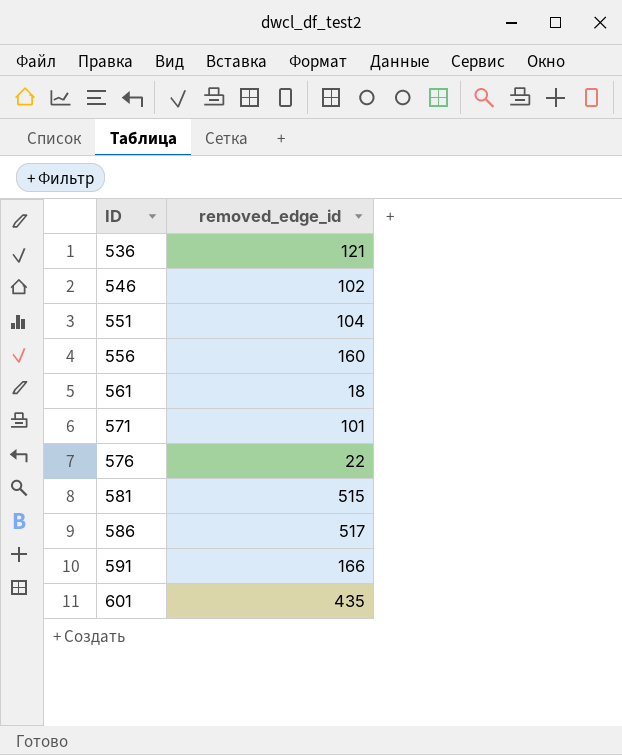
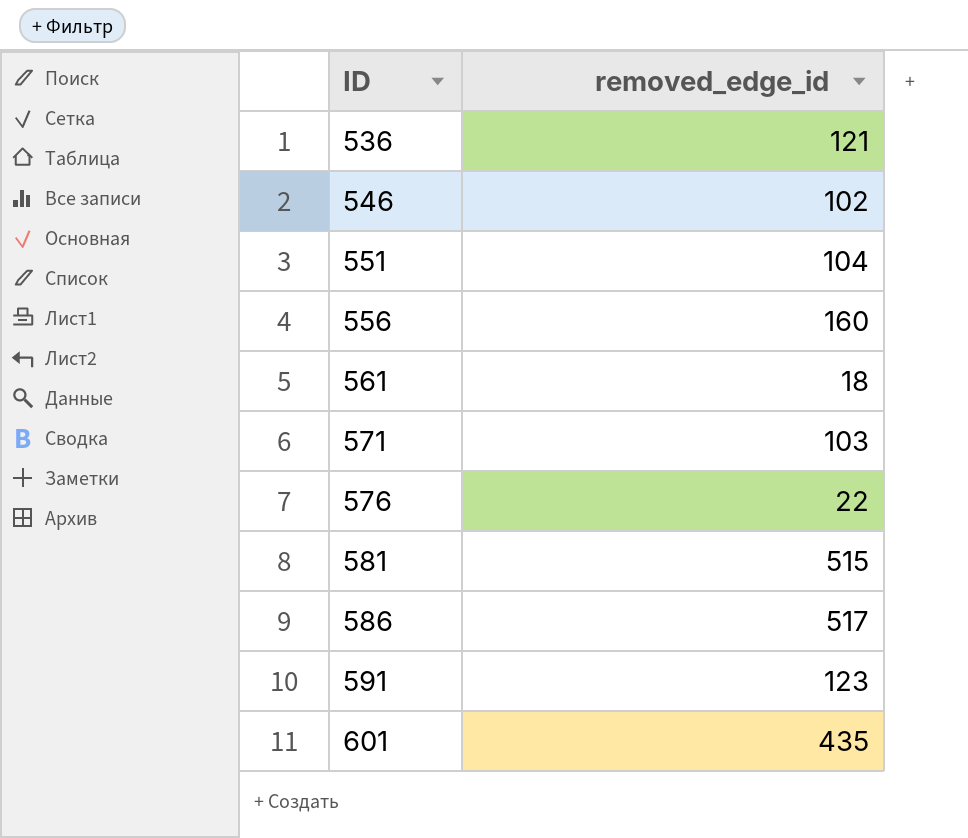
571 | removed_edge_id: 101 -> 103
591 | removed_edge_id: 166 -> 123

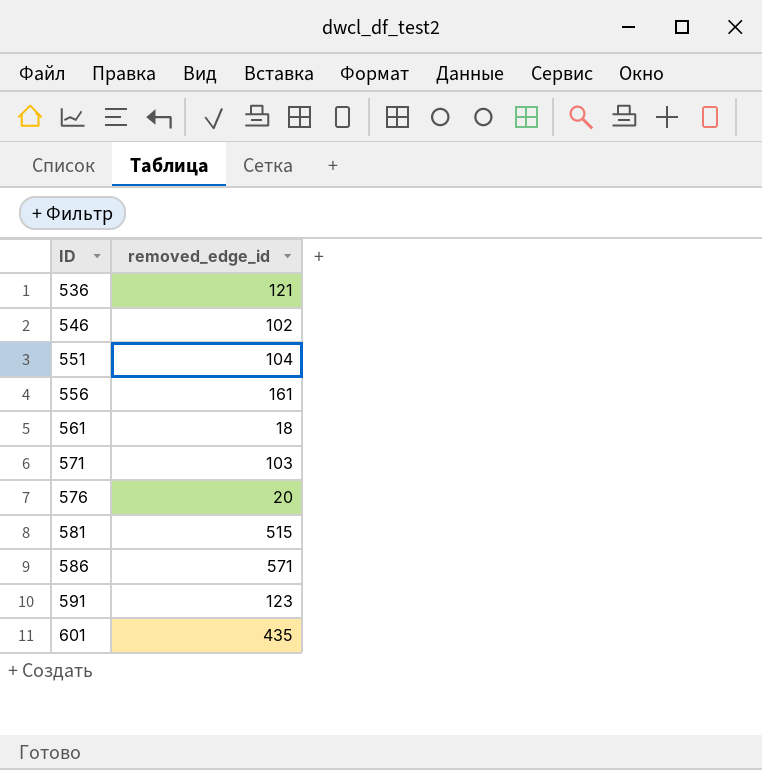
556 | removed_edge_id: 160 -> 161
576 | removed_edge_id: 22 -> 20
586 | removed_edge_id: 517 -> 571

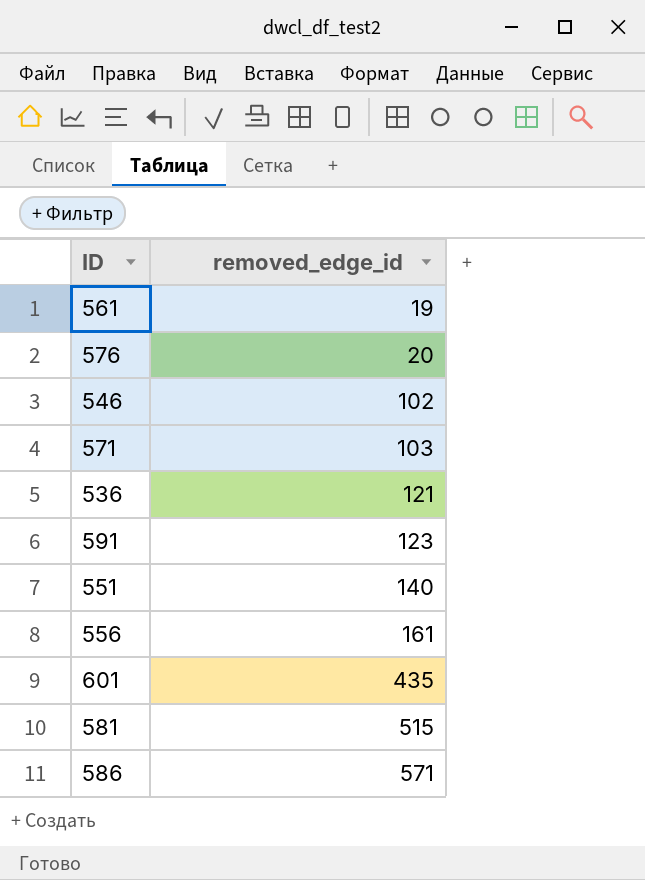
row order: ID ascending -> removed_edge_id ascending
561 | removed_edge_id: 18 -> 19
551 | removed_edge_id: 104 -> 140

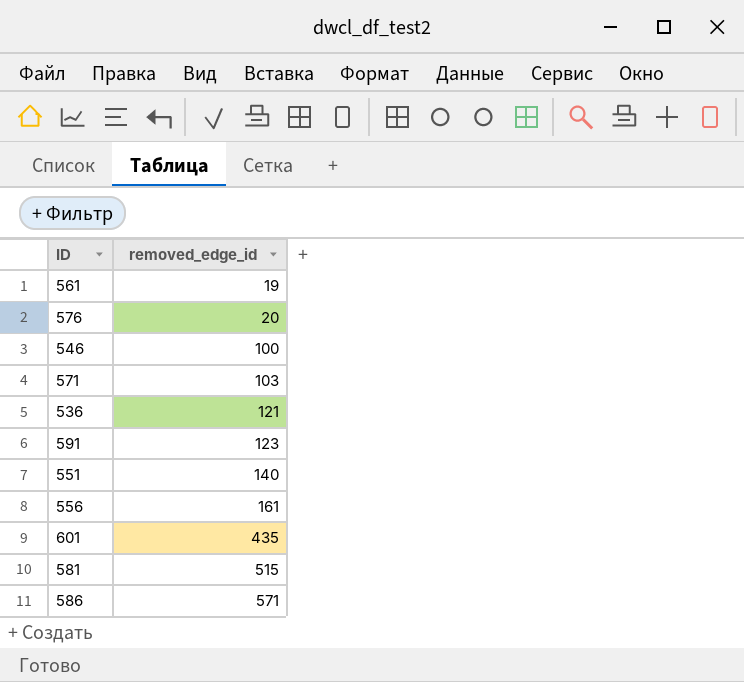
546 | removed_edge_id: 102 -> 100

